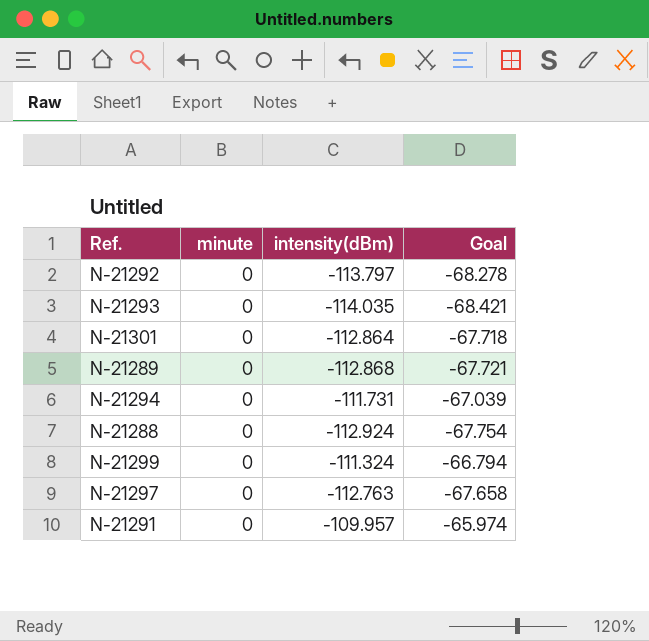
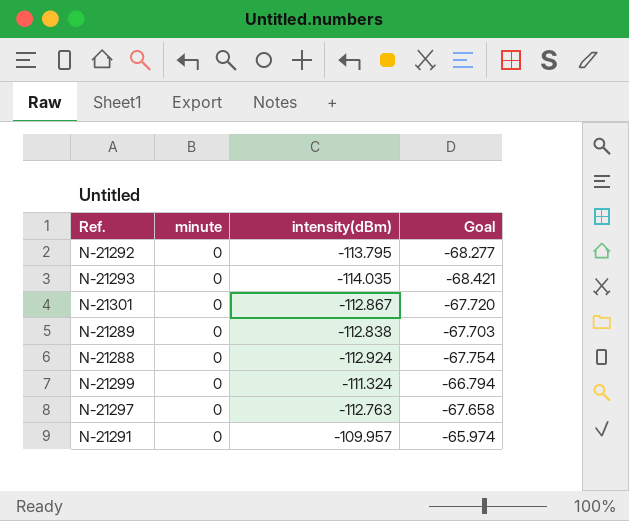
row N-21294: 0 | -111.731 | -67.039 -> none
N-21292 | intensity(dBm): -113.797 -> -113.795
N-21292 | Goal: -68.278 -> -68.277
N-21301 | intensity(dBm): -112.864 -> -112.867
N-21301 | Goal: -67.718 -> -67.720
N-21289 | intensity(dBm): -112.868 -> -112.838
N-21289 | Goal: -67.721 -> -67.703

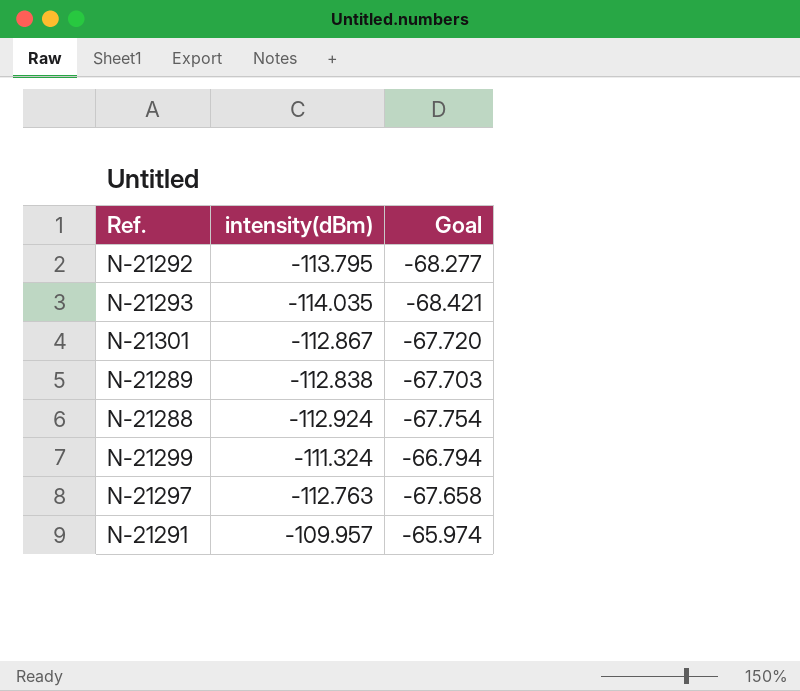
column minute | position: 2 -> none

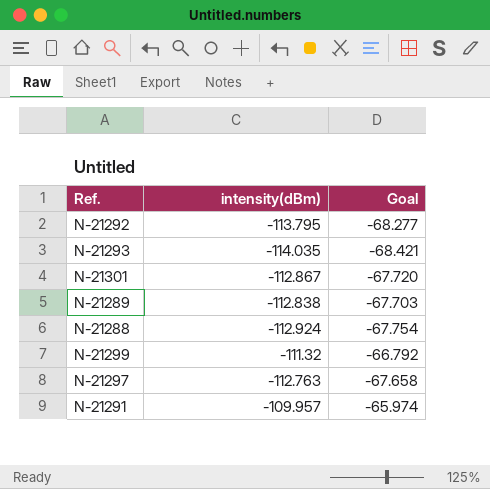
N-21299 | intensity(dBm): -111.324 -> -111.32
N-21299 | Goal: -66.794 -> -66.792

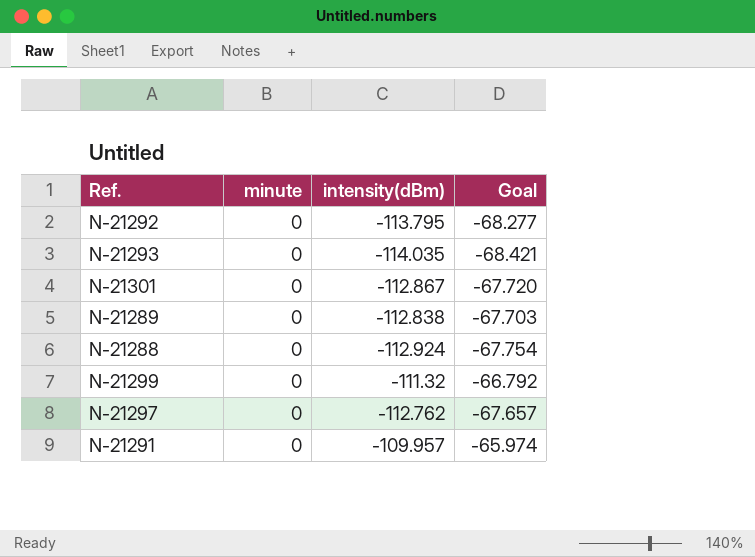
column minute | position: none -> 2
N-21297 | intensity(dBm): -112.763 -> -112.762
N-21297 | Goal: -67.658 -> -67.657

